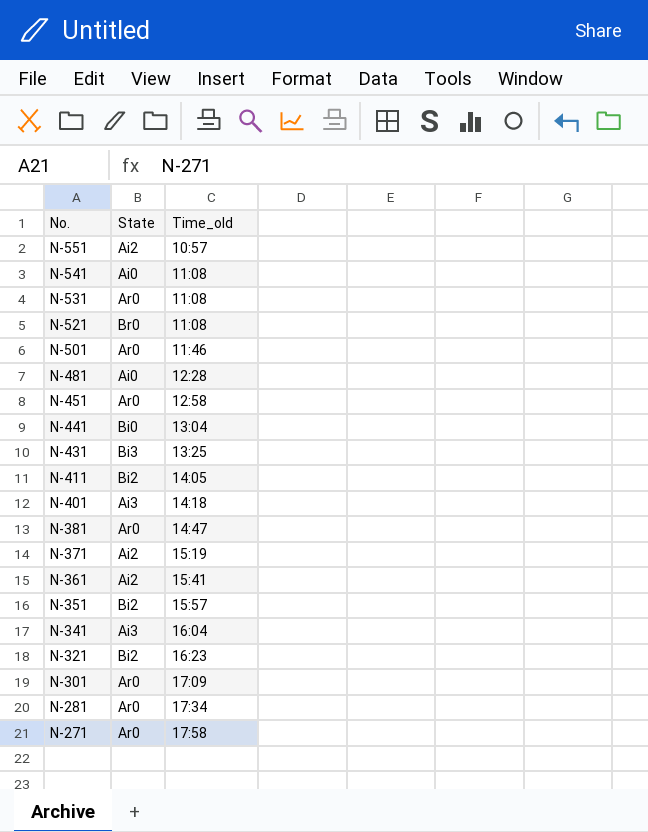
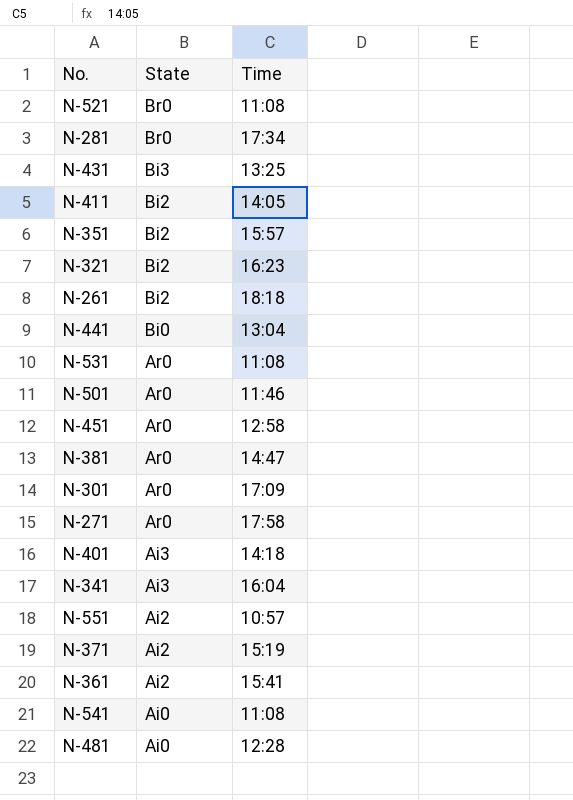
row order: No. descending -> State descending
column name: Time_old -> Time
N-281 | State: Ar0 -> Br0
row N-261: none -> Bi2 | 18:18

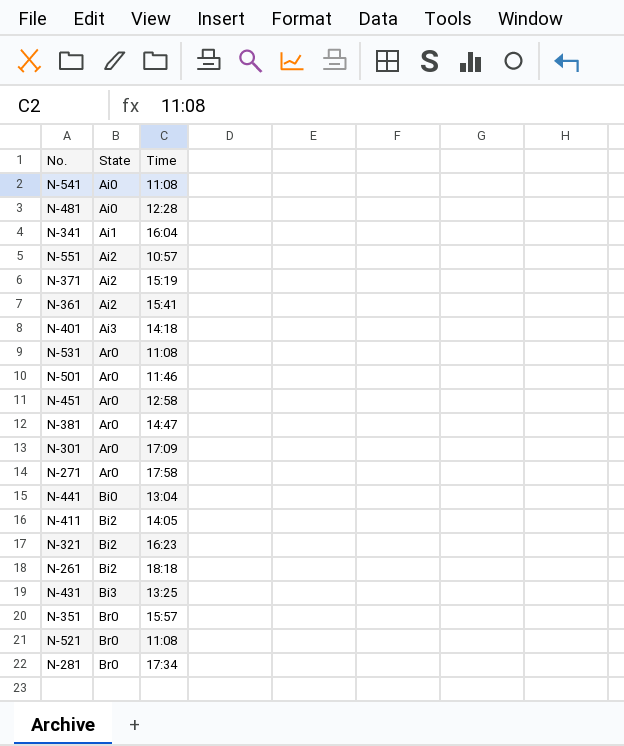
row order: State descending -> State ascending
N-341 | State: Ai3 -> Ai1
N-351 | State: Bi2 -> Br0

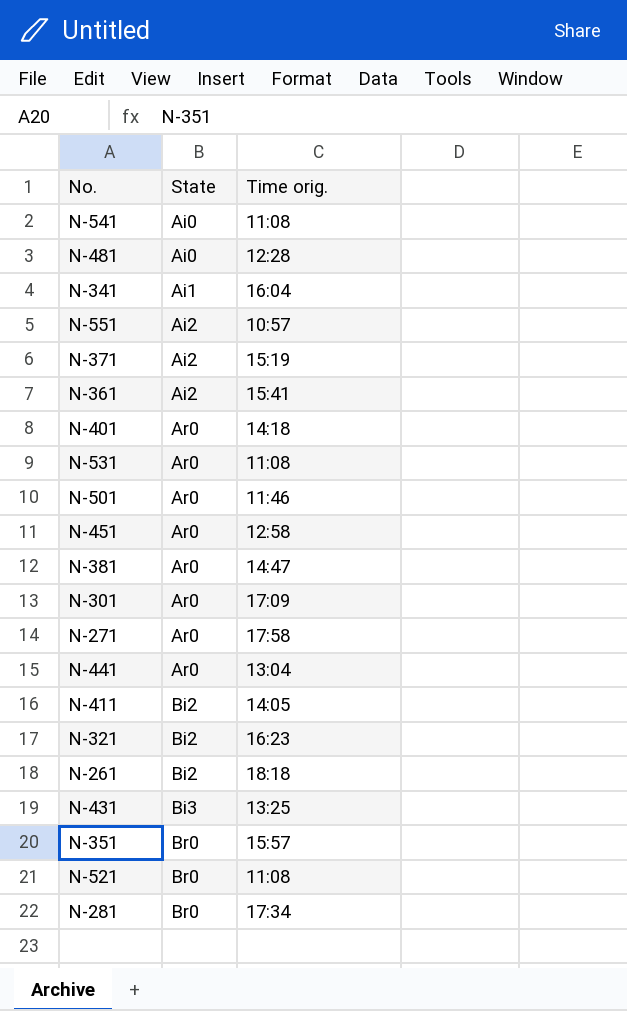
column name: Time -> Time orig.
N-401 | State: Ai3 -> Ar0
N-441 | State: Bi0 -> Ar0

